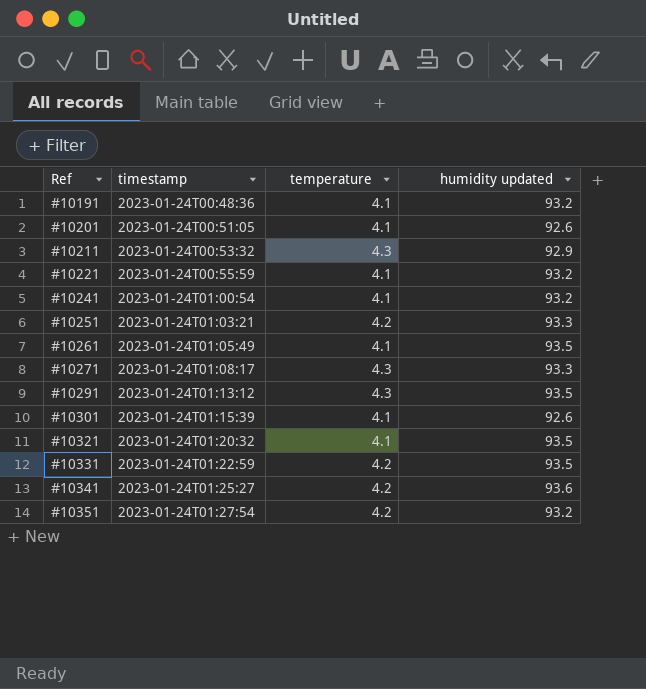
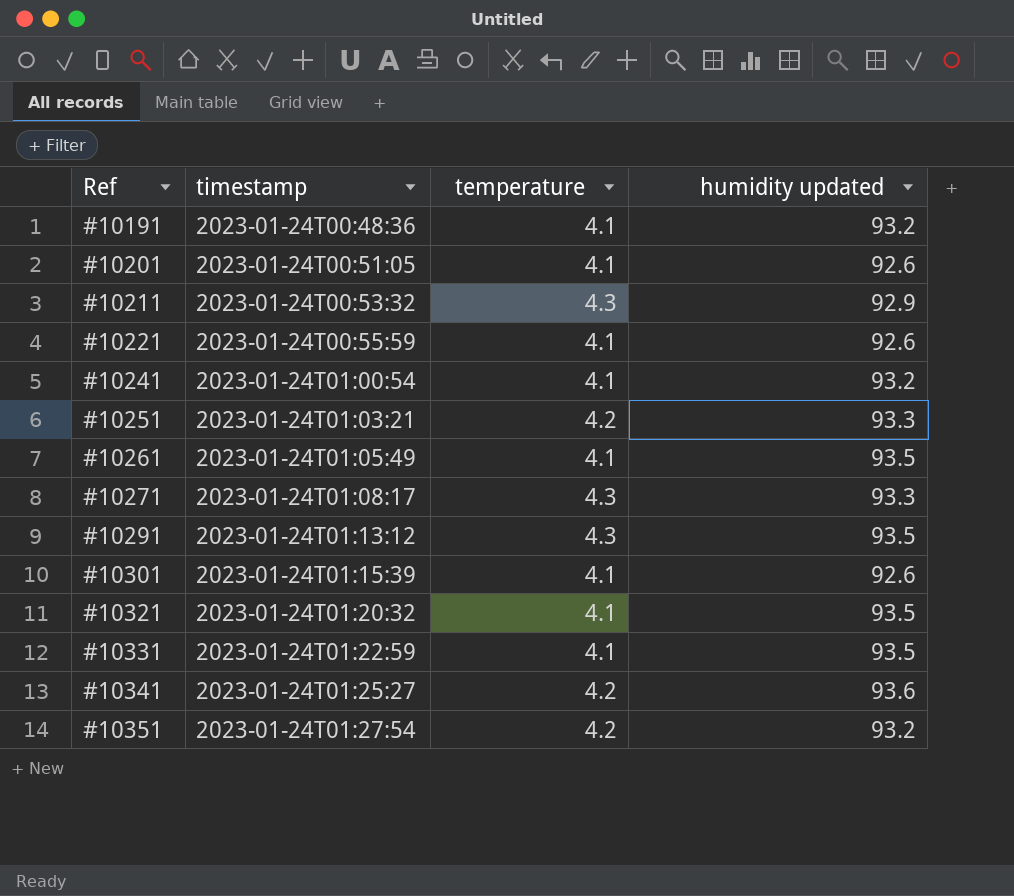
#10221 | humidity updated: 93.2 -> 92.6
#10331 | temperature: 4.2 -> 4.1

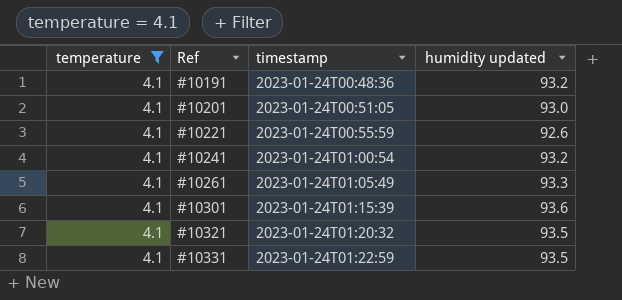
filter: none -> temperature = 4.1
column temperature | position: 3 -> 1
#10201 | humidity updated: 92.6 -> 93.0
#10261 | humidity updated: 93.5 -> 93.3
#10301 | humidity updated: 92.6 -> 93.6

